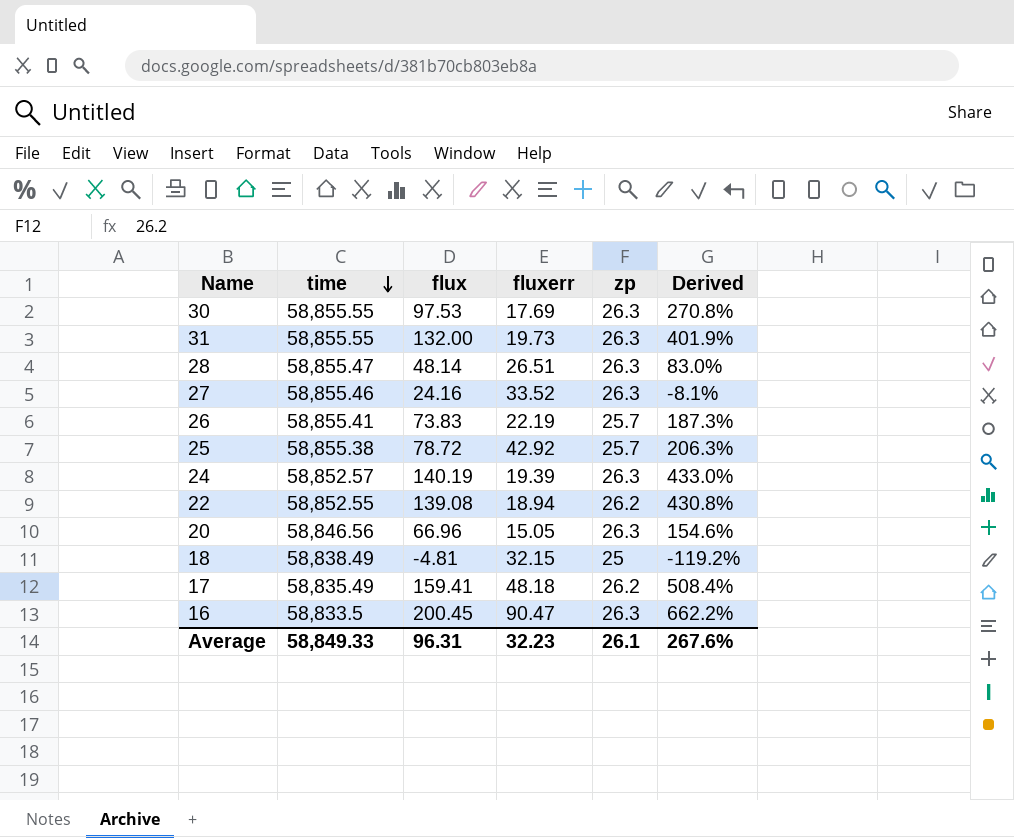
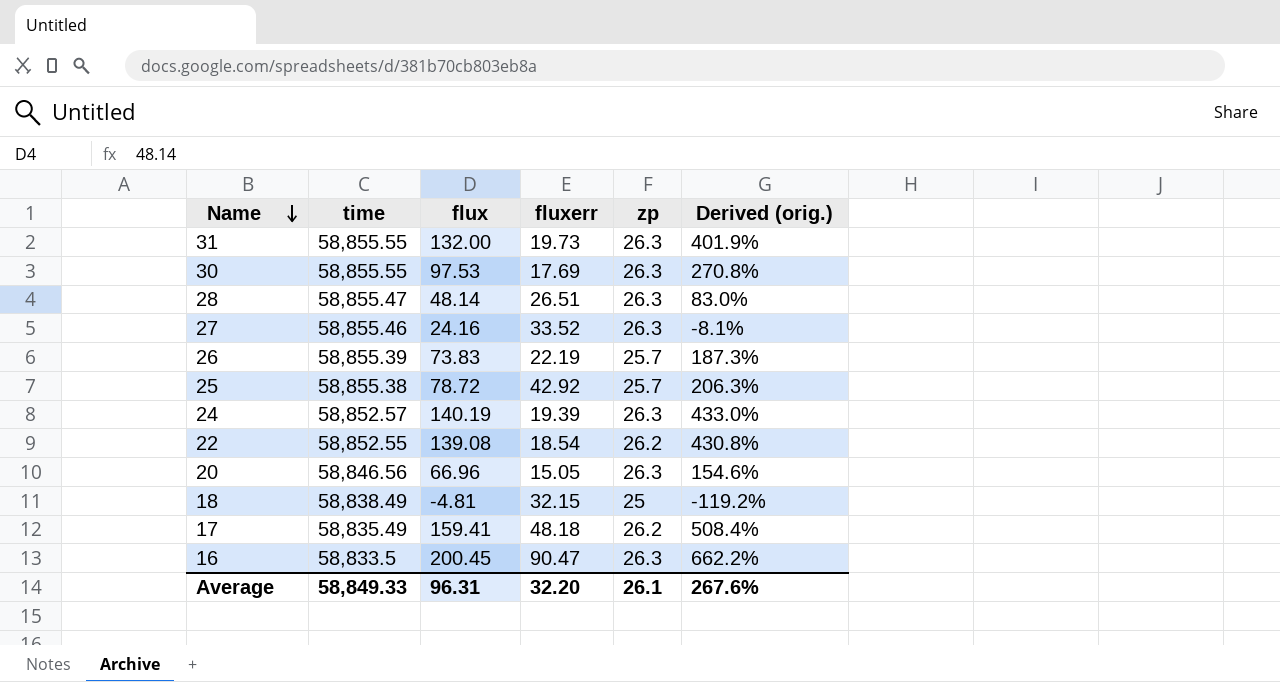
row order: time descending -> Name descending
column name: Derived -> Derived (orig.)
26 | time: 58,855.41 -> 58,855.39
22 | fluxerr: 18.94 -> 18.54
Average | fluxerr: 32.23 -> 32.20

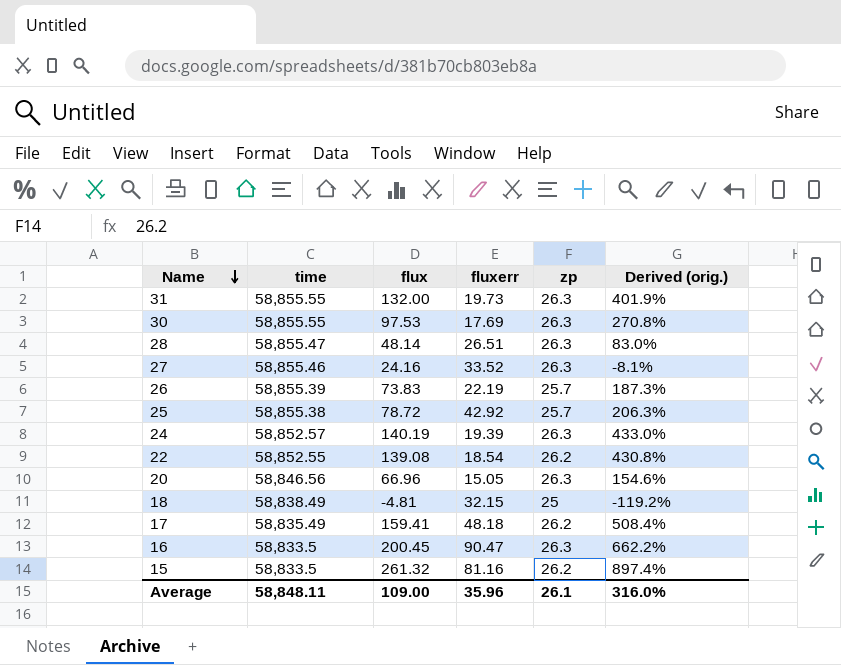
row 15: none -> 58,833.5 | 261.32 | 81.16 | 26.2 | 897.4%
Average | time: 58,849.33 -> 58,848.11
Average | flux: 96.31 -> 109.00
Average | fluxerr: 32.20 -> 35.96
Average | Derived (orig.): 267.6% -> 316.0%

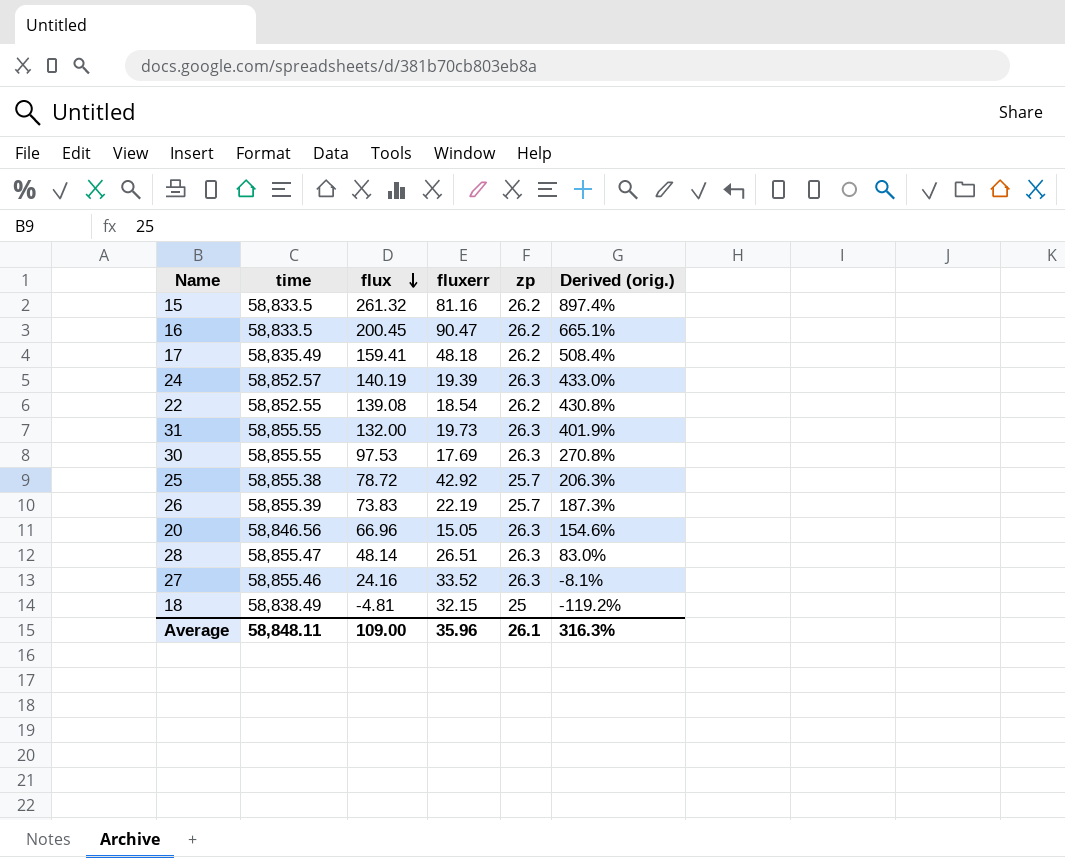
row order: Name descending -> flux descending
16 | zp: 26.3 -> 26.2
16 | Derived (orig.): 662.2% -> 665.1%
Average | Derived (orig.): 316.0% -> 316.3%

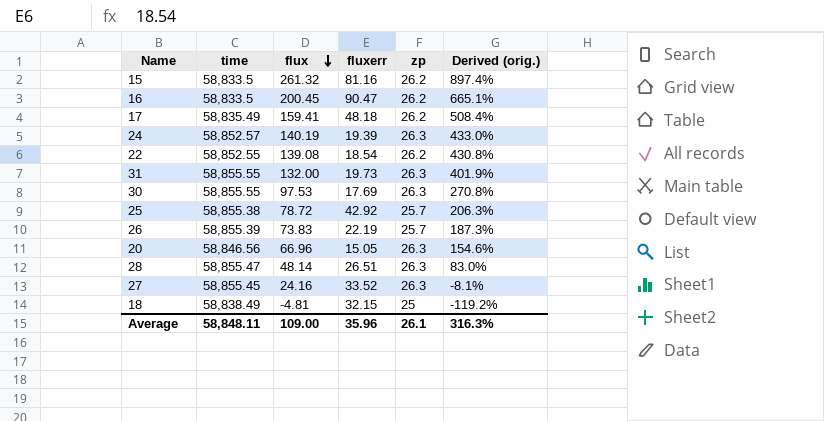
27 | time: 58,855.46 -> 58,855.45

